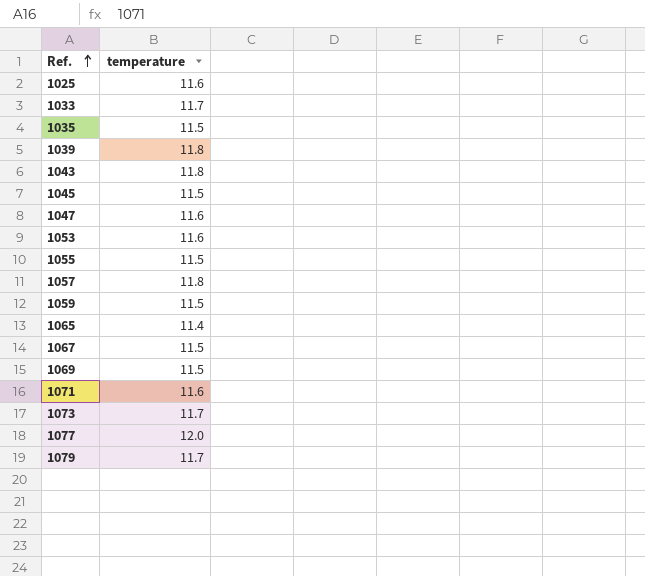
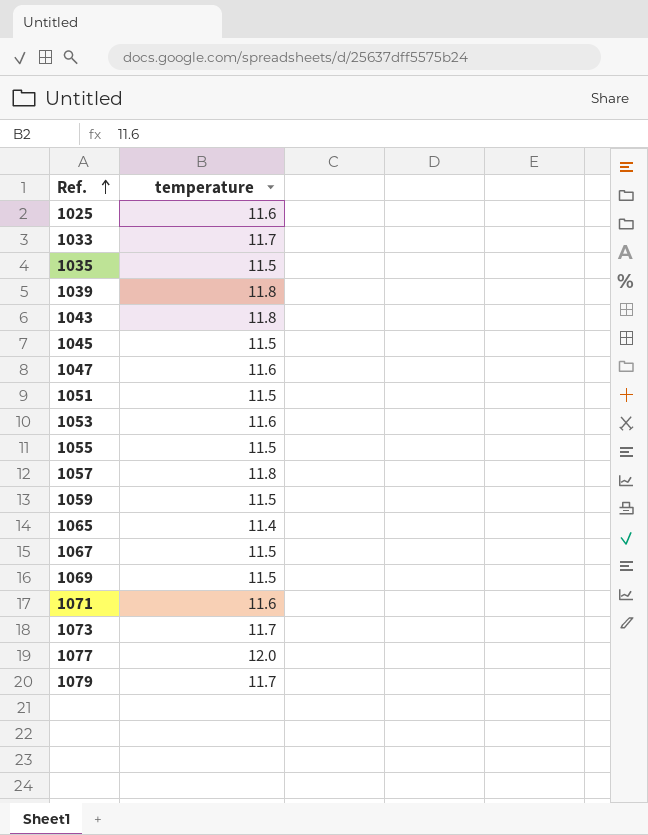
row 1051: none -> 11.5

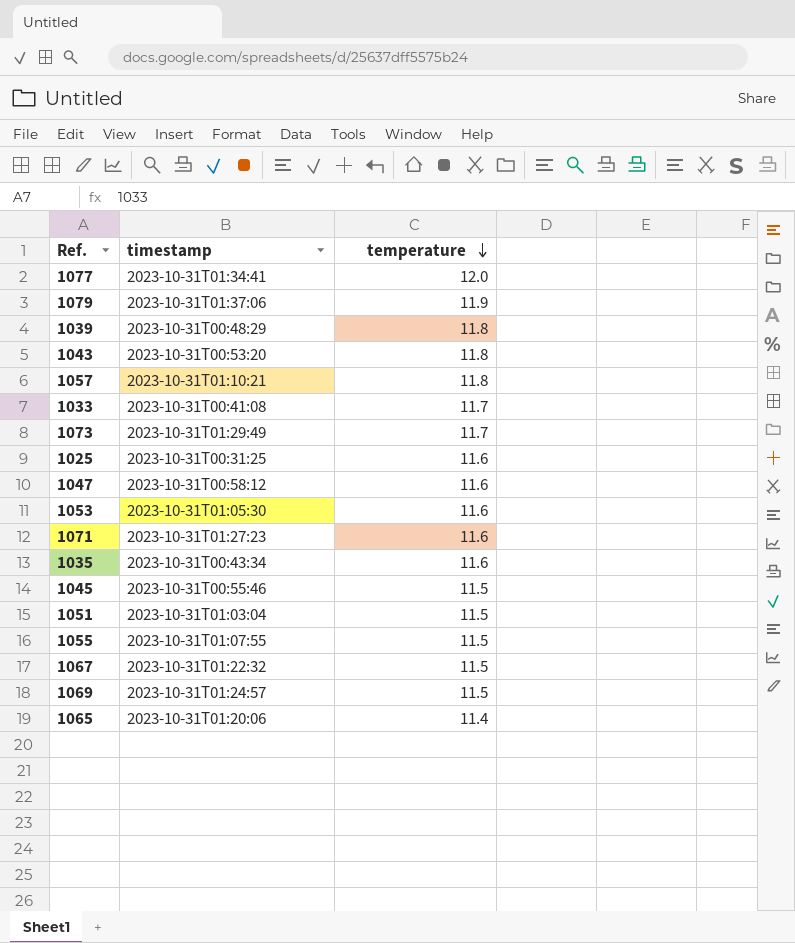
row order: Ref. ascending -> temperature descending
column timestamp | position: none -> 2
row 1059: 11.5 -> none
1079 | temperature: 11.7 -> 11.9
1035 | temperature: 11.5 -> 11.6

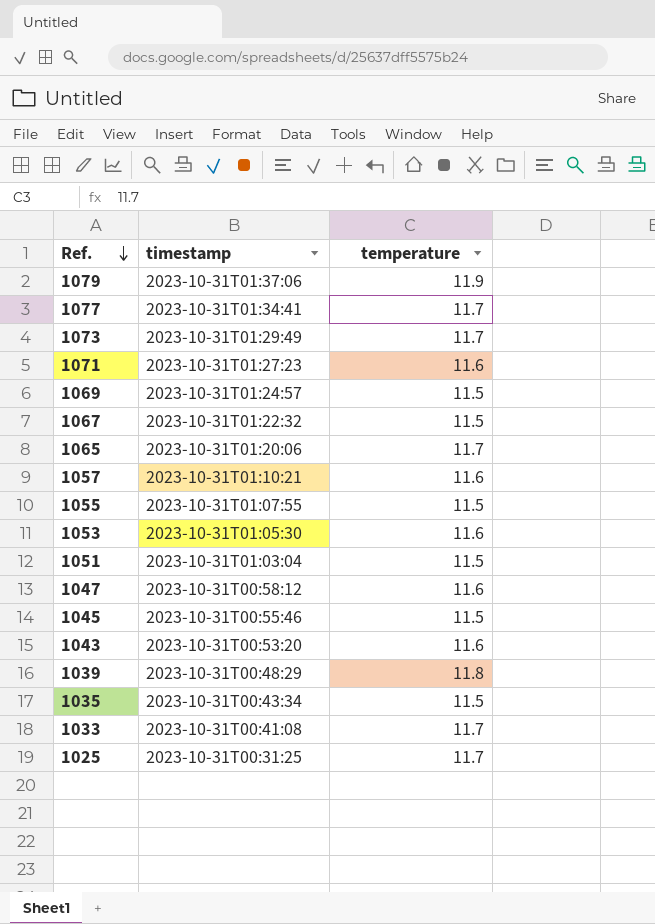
row order: temperature descending -> Ref. descending
1077 | temperature: 12.0 -> 11.7
1065 | temperature: 11.4 -> 11.7
1057 | temperature: 11.8 -> 11.6
1043 | temperature: 11.8 -> 11.6
1035 | temperature: 11.6 -> 11.5
1025 | temperature: 11.6 -> 11.7

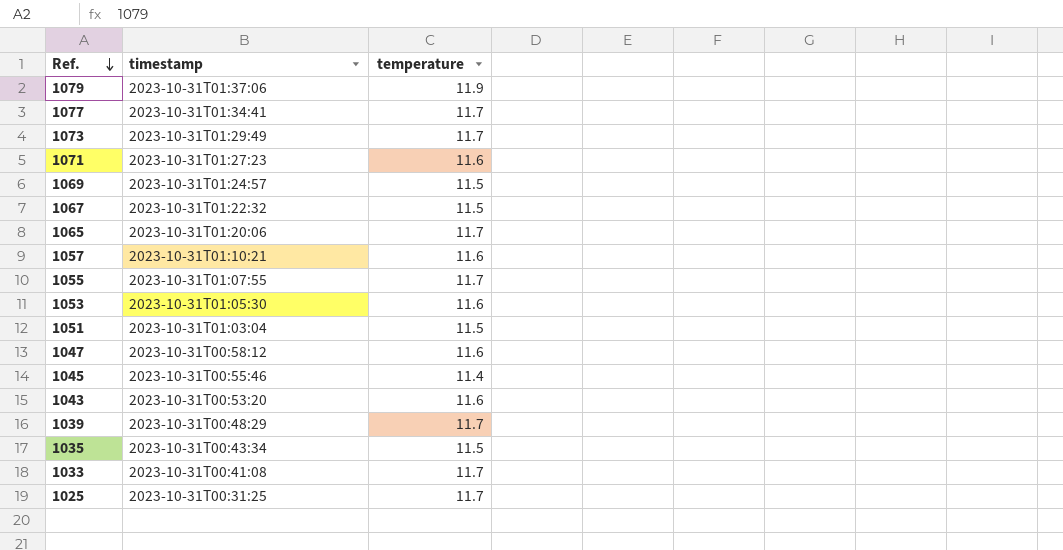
1055 | temperature: 11.5 -> 11.7
1045 | temperature: 11.5 -> 11.4
1039 | temperature: 11.8 -> 11.7

